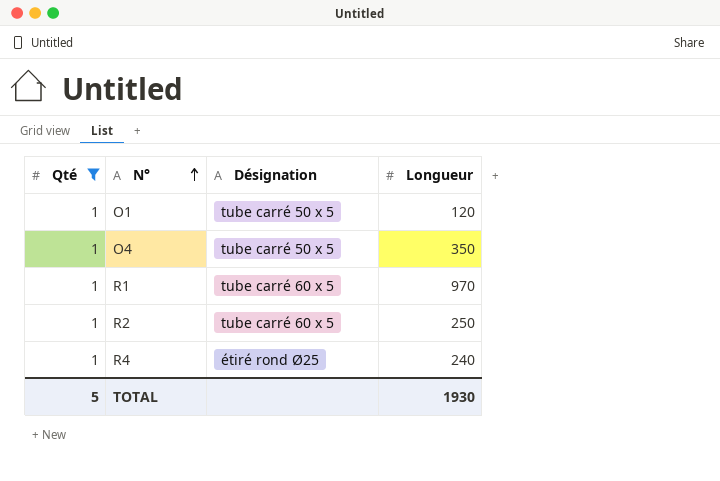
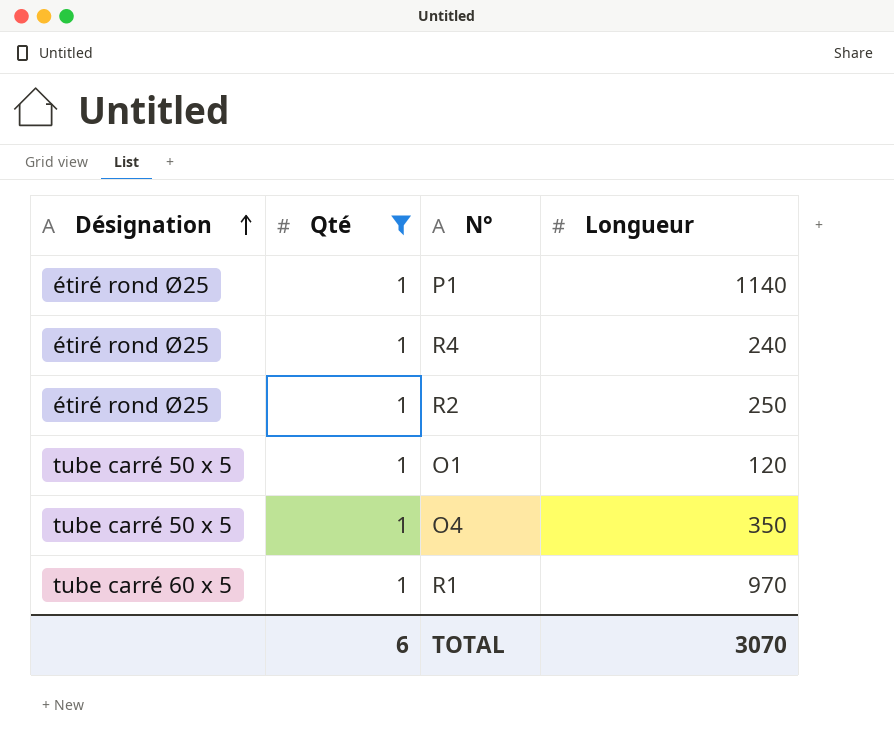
row order: N° ascending -> Désignation ascending
column Désignation | position: 3 -> 1
row P1: none -> étiré rond Ø25 | 1 | 1140
R2 | Désignation: tube carré 60 x 5 -> étiré rond Ø25
TOTAL | Qté: 5 -> 6
TOTAL | Longueur: 1930 -> 3070

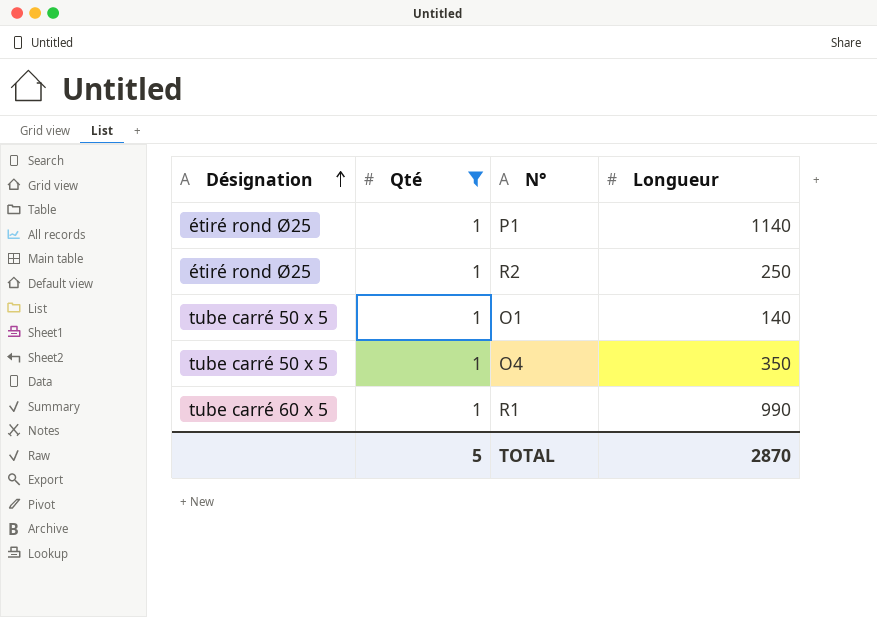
row R4: étiré rond Ø25 | 1 | 240 -> none
O1 | Longueur: 120 -> 140
R1 | Longueur: 970 -> 990
TOTAL | Qté: 6 -> 5
TOTAL | Longueur: 3070 -> 2870

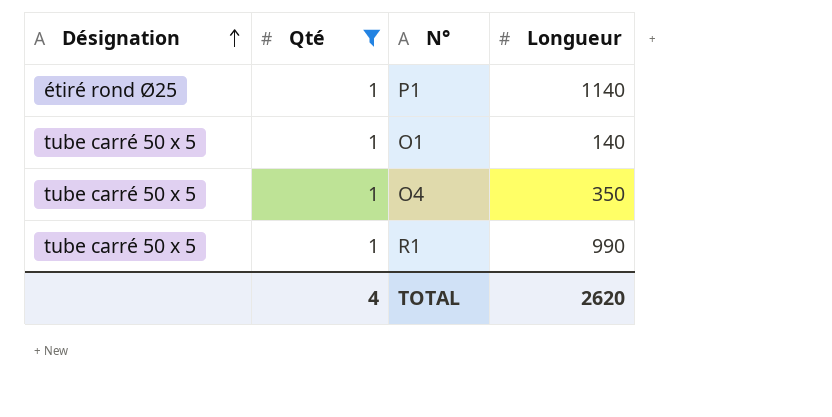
row R2: étiré rond Ø25 | 1 | 250 -> none
R1 | Désignation: tube carré 60 x 5 -> tube carré 50 x 5
TOTAL | Qté: 5 -> 4
TOTAL | Longueur: 2870 -> 2620

